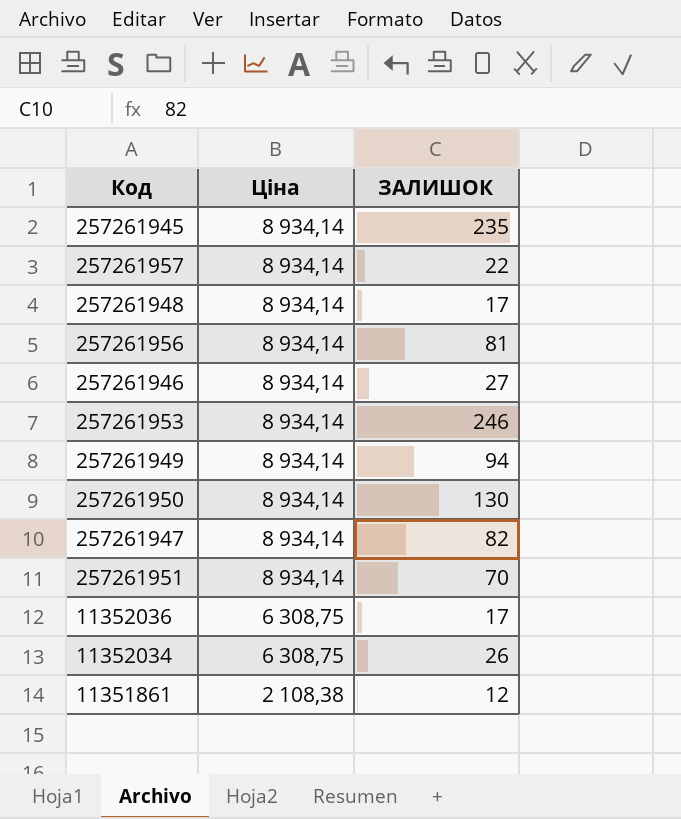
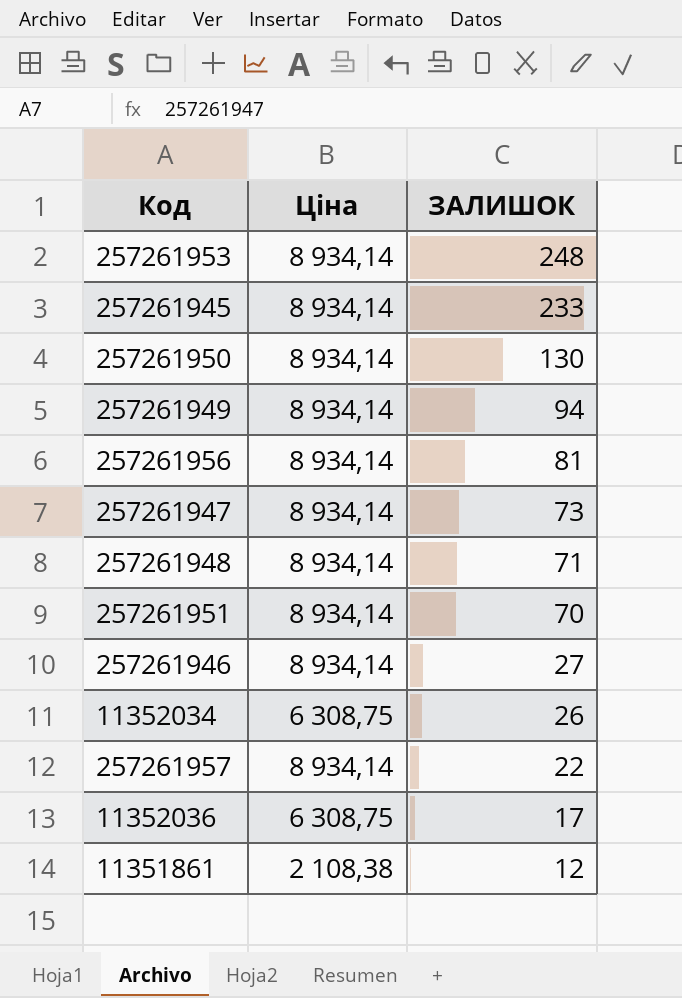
row order: Ціна descending -> ЗАЛИШОК descending
257261953 | ЗАЛИШОК: 246 -> 248
257261945 | ЗАЛИШОК: 235 -> 233
257261947 | ЗАЛИШОК: 82 -> 73
257261948 | ЗАЛИШОК: 17 -> 71

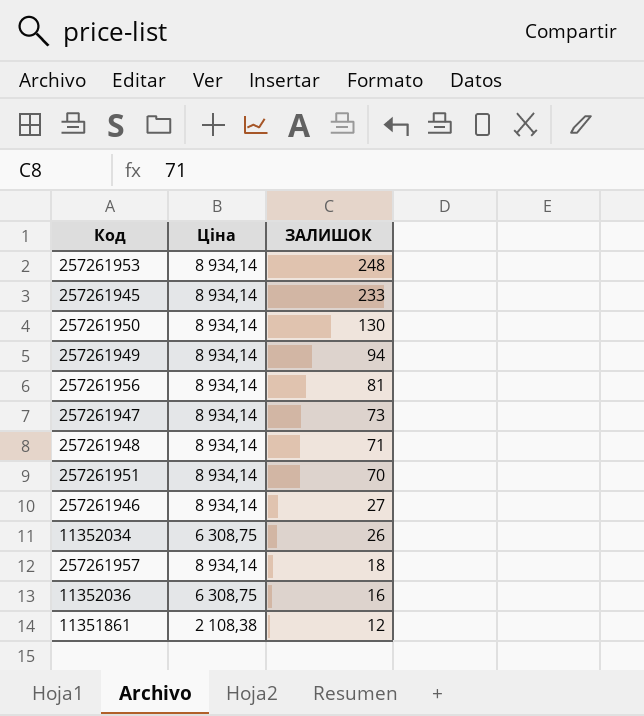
257261957 | ЗАЛИШОК: 22 -> 18
11352036 | ЗАЛИШОК: 17 -> 16

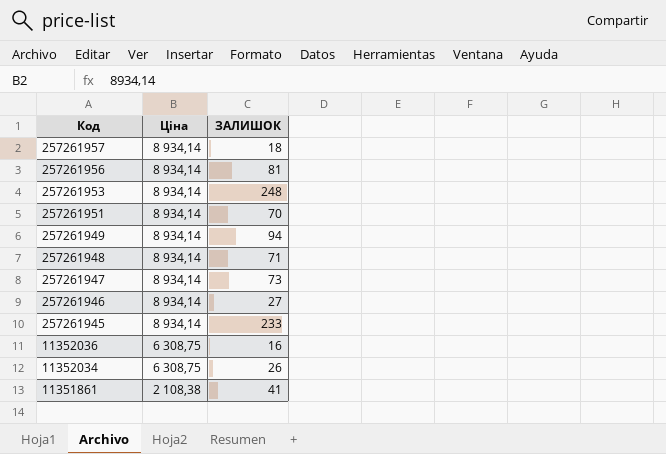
row order: ЗАЛИШОК descending -> Код descending
row 257261950: 8 934,14 | 130 -> none
11351861 | ЗАЛИШОК: 12 -> 41

